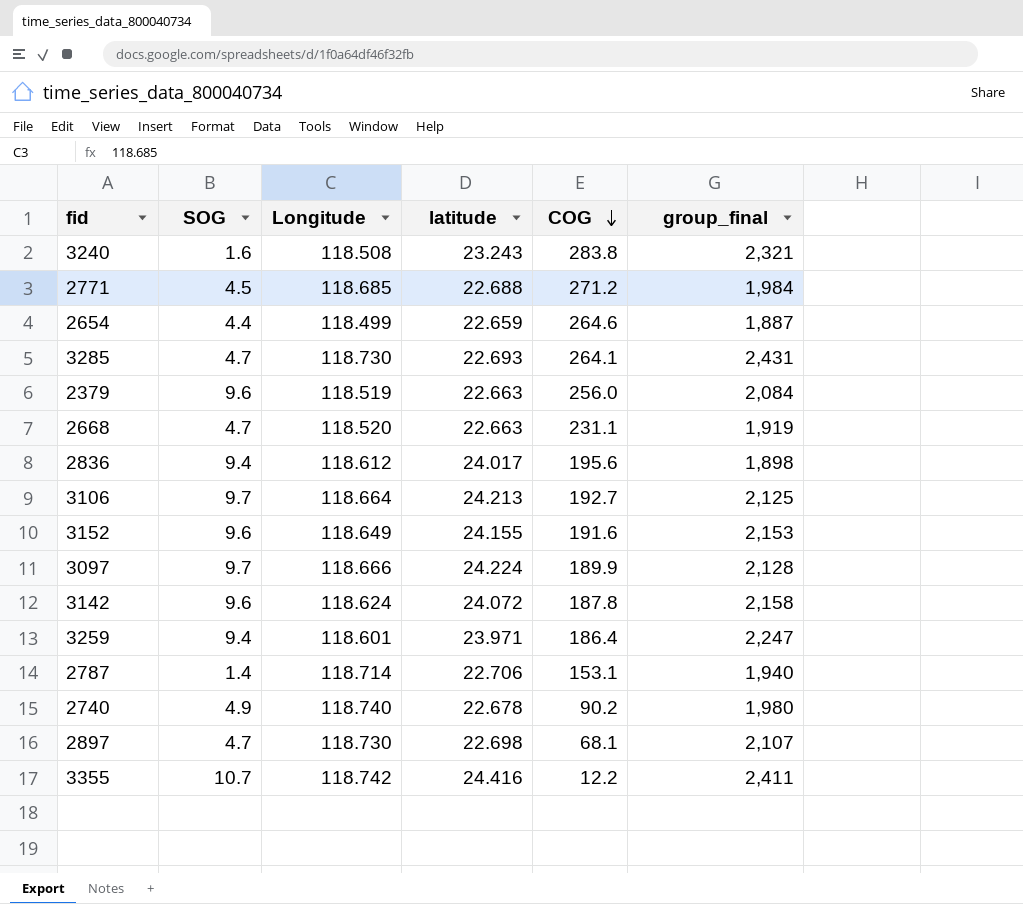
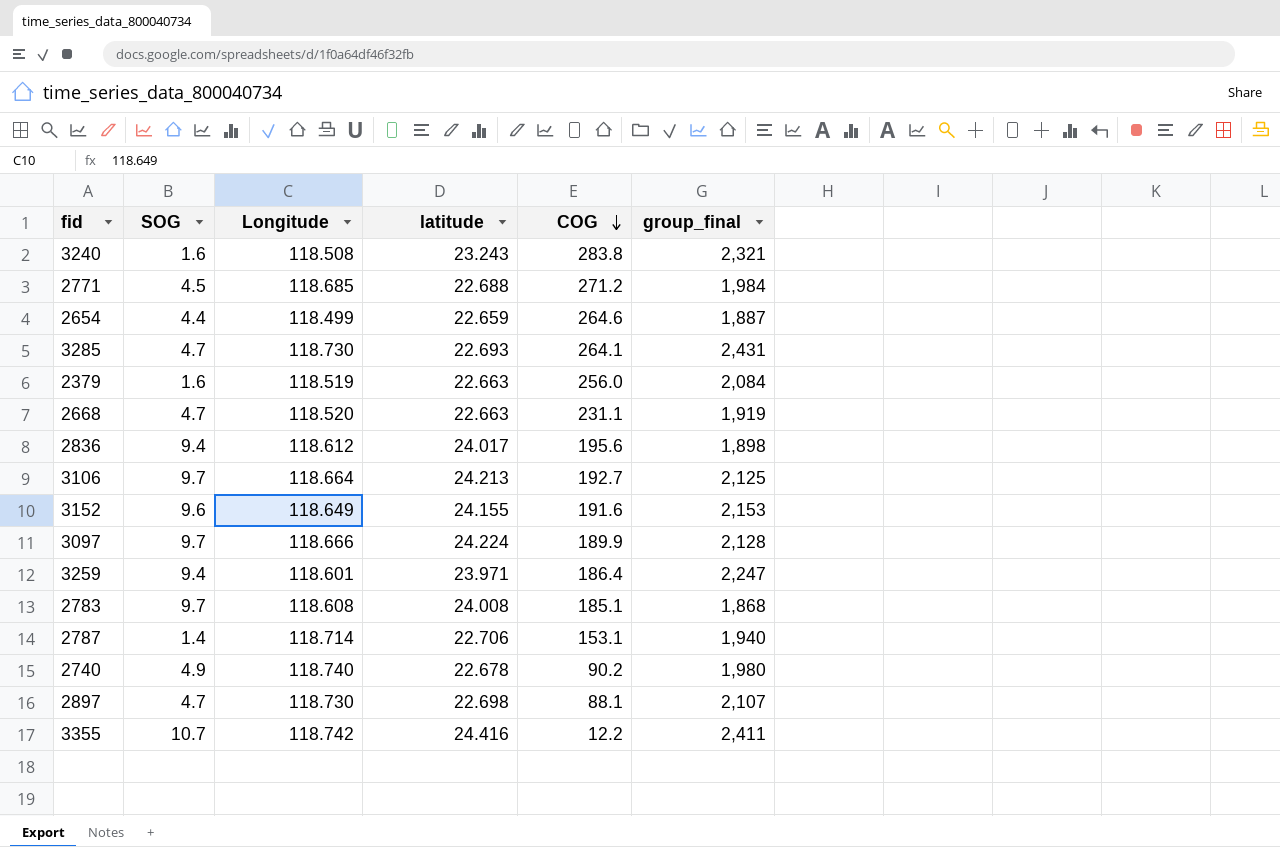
row 3142: 9.6 | 118.624 | 24.072 | 187.8 | 2,158 -> none
2379 | SOG: 9.6 -> 1.6
row 2783: none -> 9.7 | 118.608 | 24.008 | 185.1 | 1,868
2897 | COG: 68.1 -> 88.1

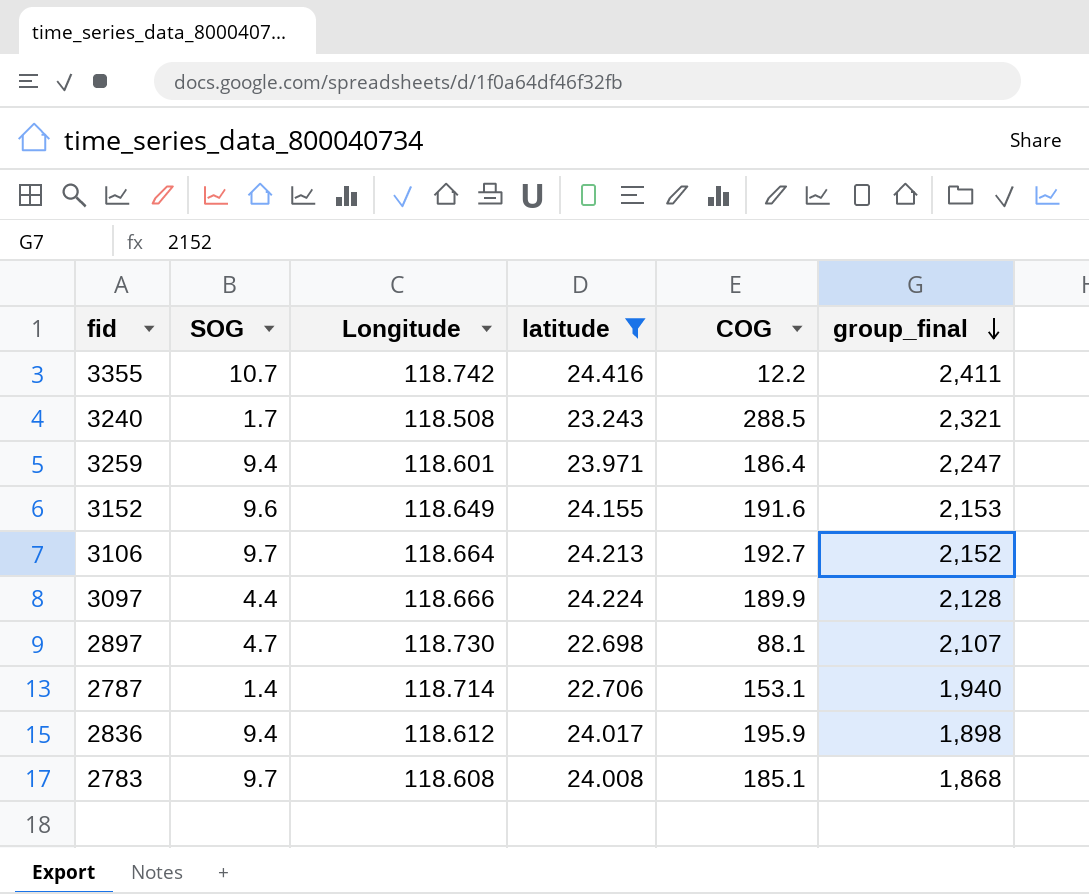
filter: none -> latitude >= 22.698
row order: COG descending -> group_final descending
3240 | SOG: 1.6 -> 1.7
3240 | COG: 283.8 -> 288.5
3106 | group_final: 2,125 -> 2,152
3097 | SOG: 9.7 -> 4.4
2836 | COG: 195.6 -> 195.9

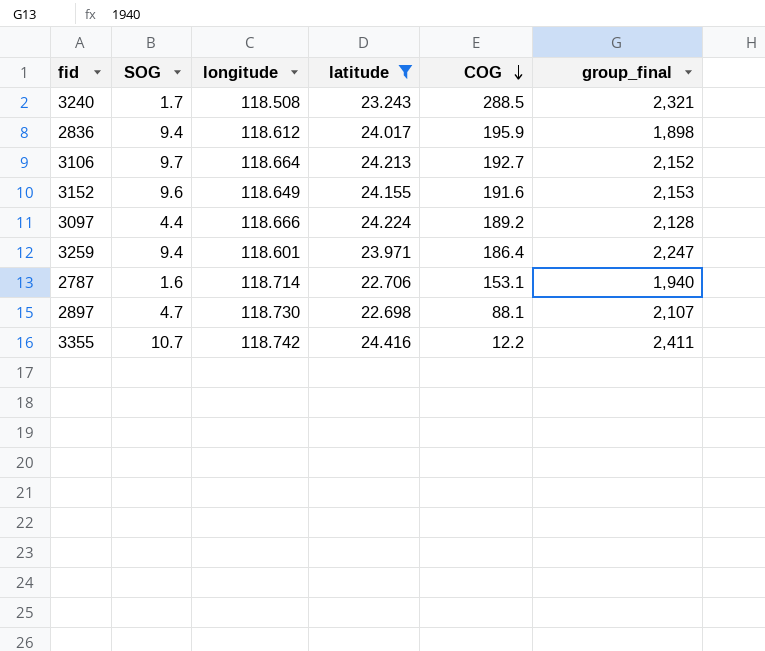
row order: group_final descending -> COG descending
column name: Longitude -> longitude
row 2783: 9.7 | 118.608 | 24.008 | 185.1 | 1,868 -> none
3097 | COG: 189.9 -> 189.2
2787 | SOG: 1.4 -> 1.6

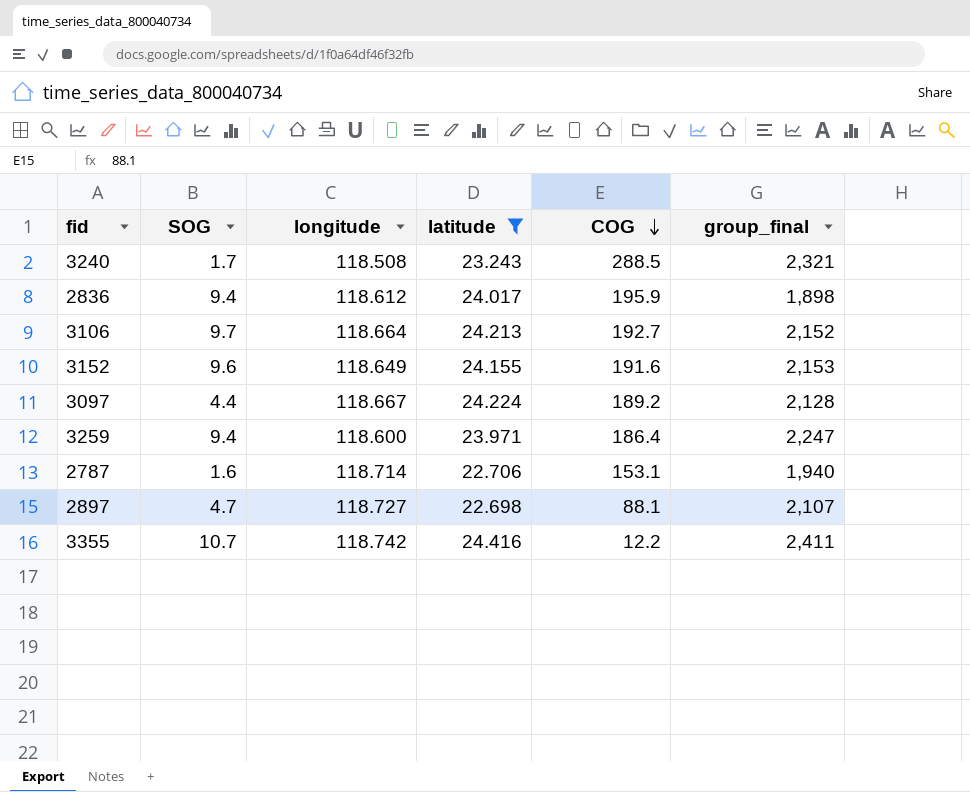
3097 | longitude: 118.666 -> 118.667
3259 | longitude: 118.601 -> 118.600
2897 | longitude: 118.730 -> 118.727

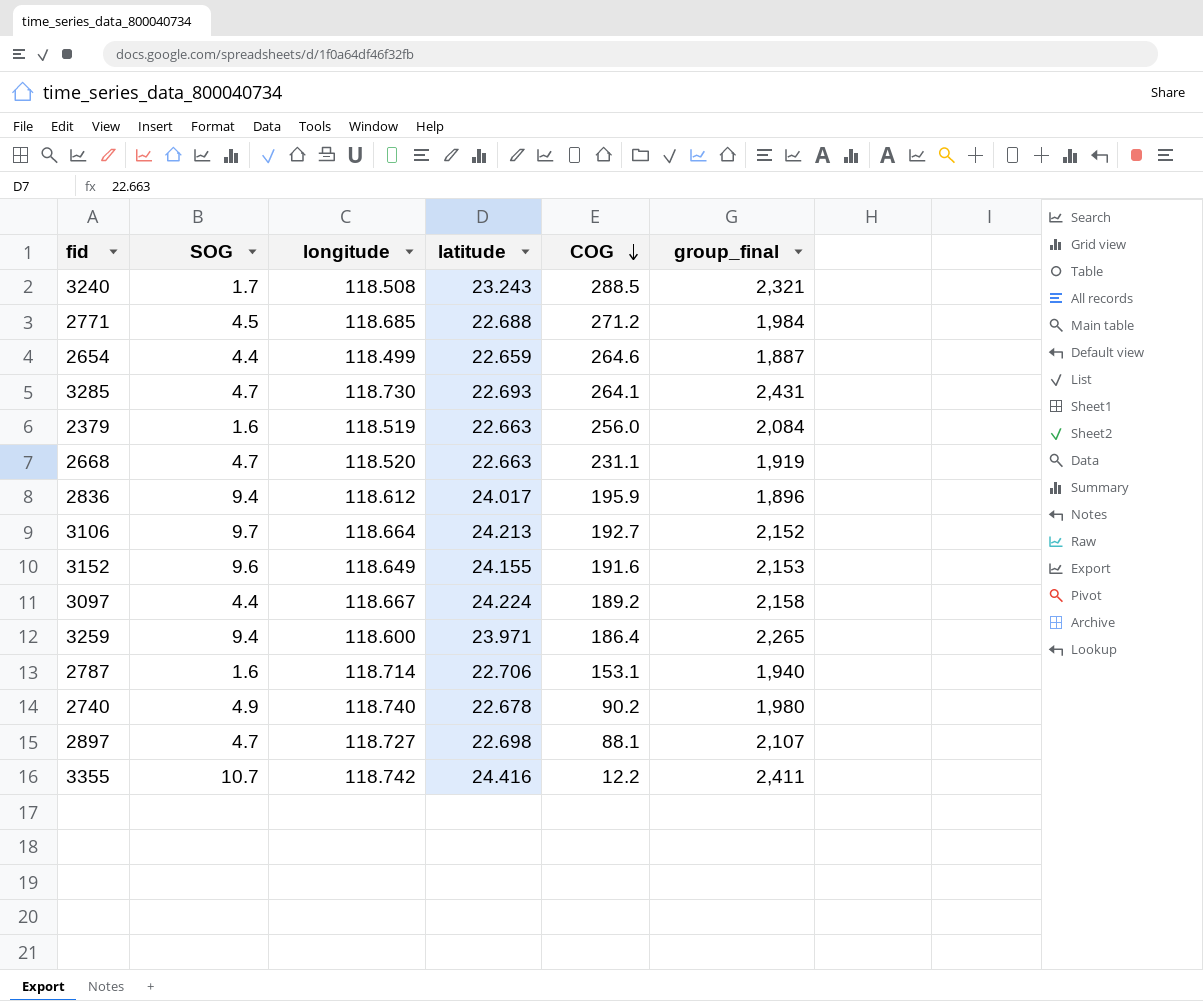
filter: latitude >= 22.698 -> none
2836 | group_final: 1,898 -> 1,896
3097 | group_final: 2,128 -> 2,158
3259 | group_final: 2,247 -> 2,265

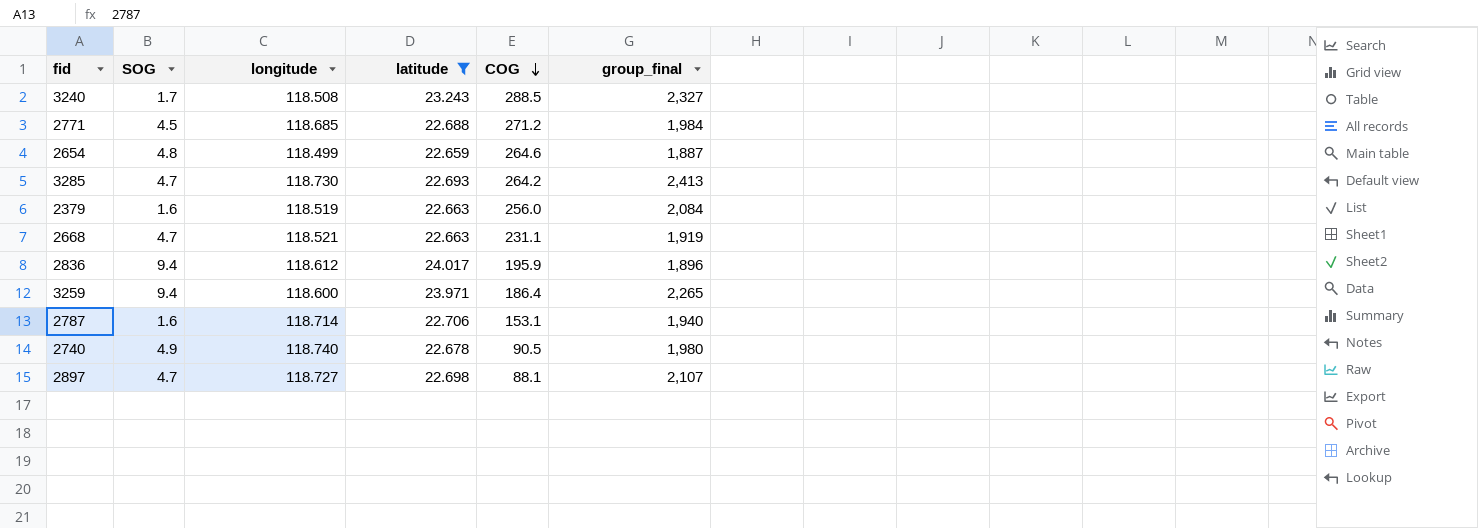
filter: none -> latitude <= 24.017
3240 | group_final: 2,321 -> 2,327
2654 | SOG: 4.4 -> 4.8
3285 | COG: 264.1 -> 264.2
3285 | group_final: 2,431 -> 2,413
2668 | longitude: 118.520 -> 118.521
2740 | COG: 90.2 -> 90.5

